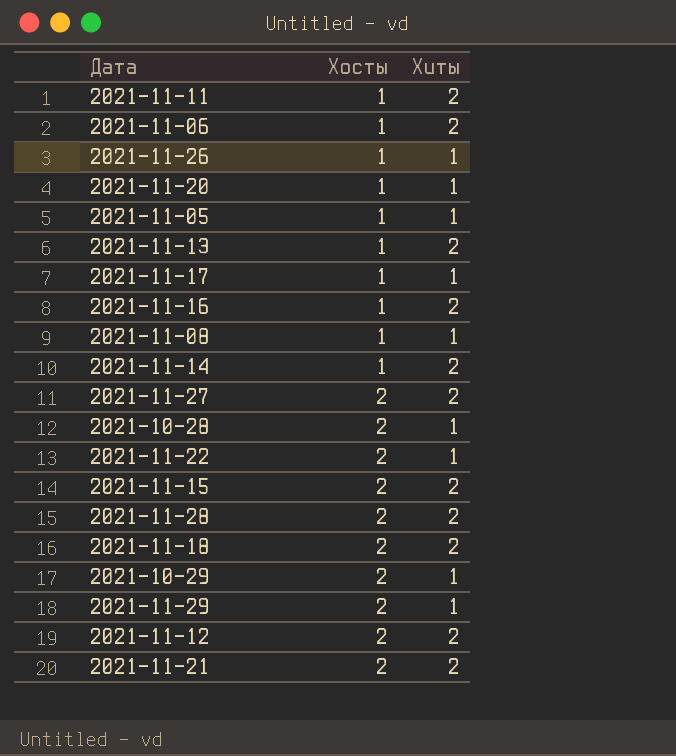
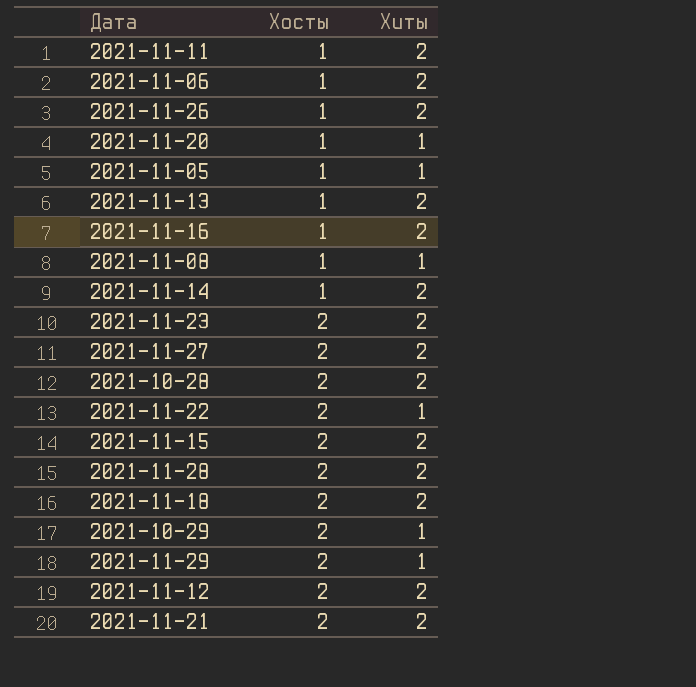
row 2021-11-17: 1 | 1 -> none
2021-11-26 | Хиты: 1 -> 2
row 2021-11-23: none -> 2 | 2
2021-10-28 | Хиты: 1 -> 2

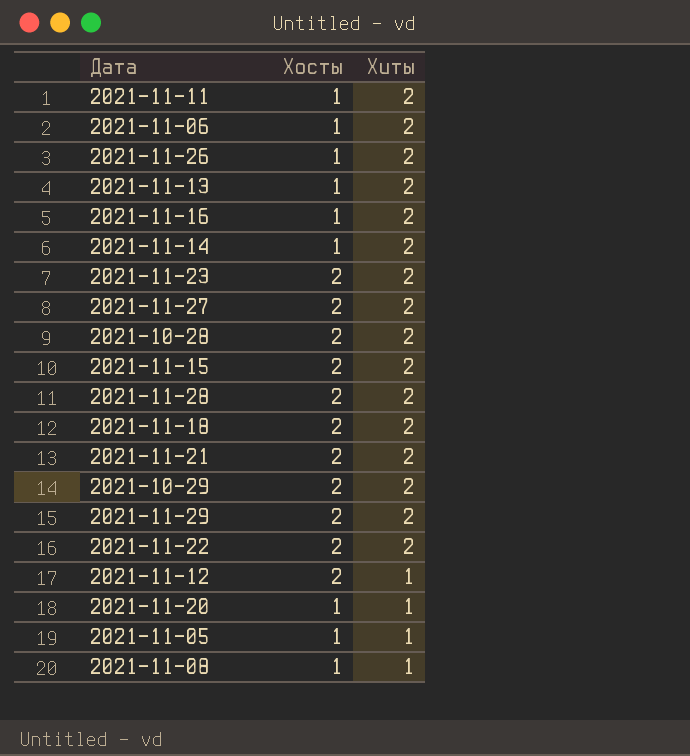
row order: Хосты ascending -> Хиты descending
2021-10-29 | Хиты: 1 -> 2
2021-11-29 | Хиты: 1 -> 2
2021-11-22 | Хиты: 1 -> 2
2021-11-12 | Хиты: 2 -> 1

